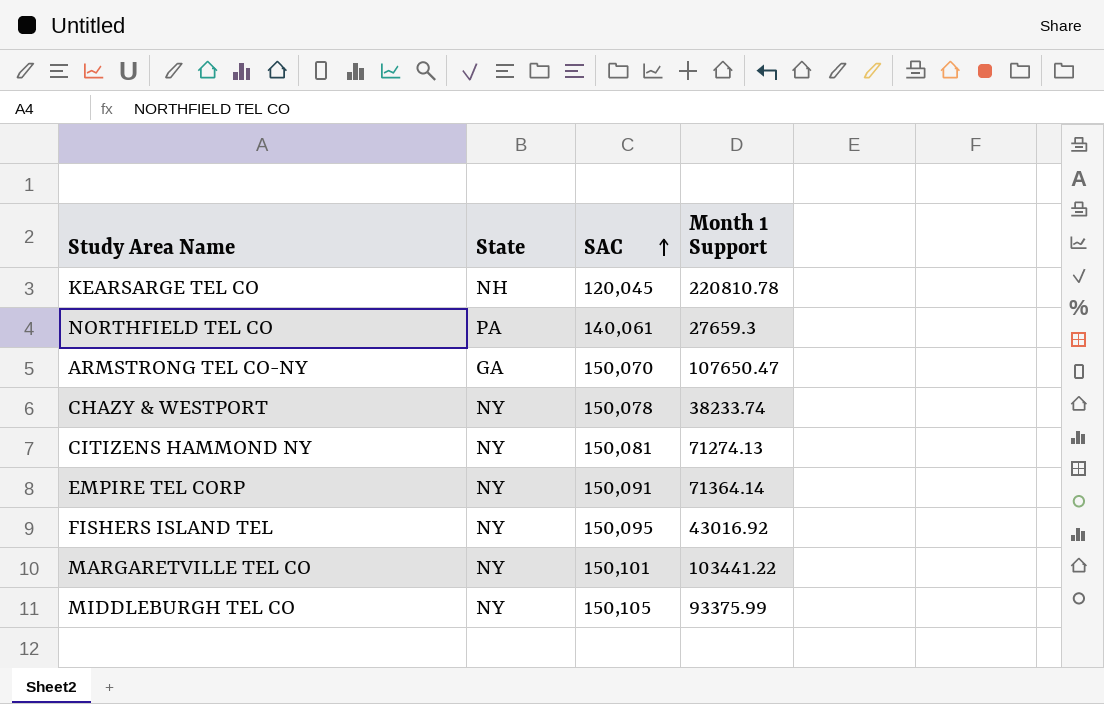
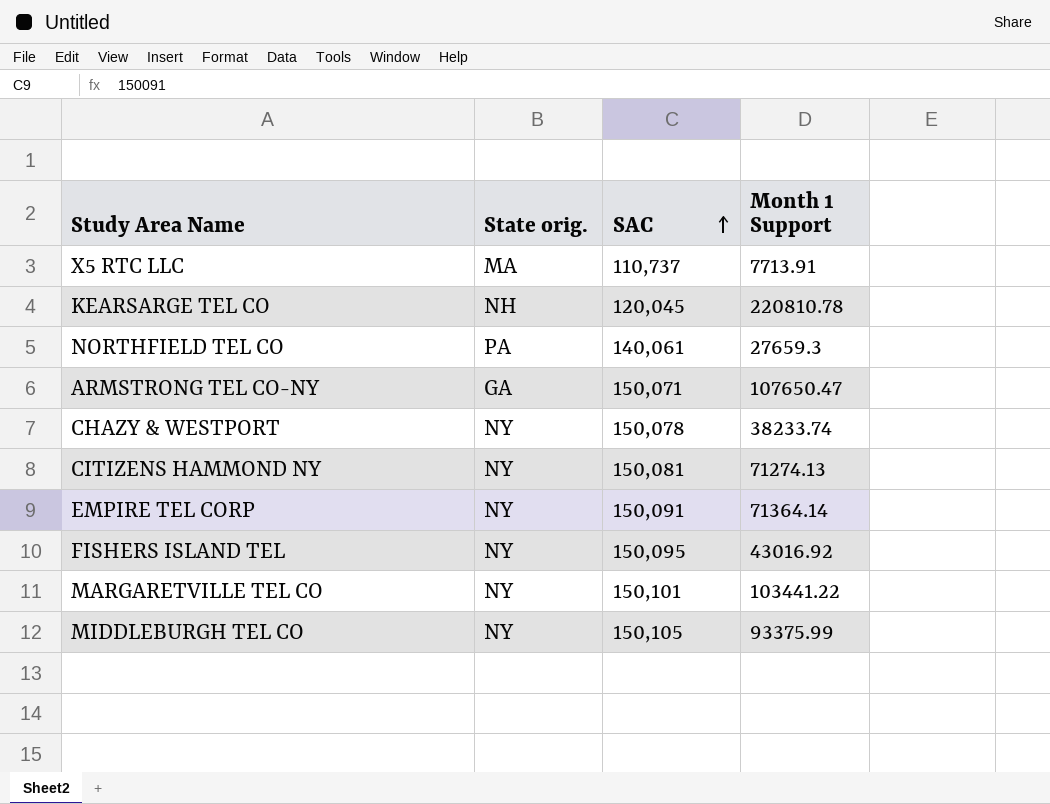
column name: State -> State orig.
row X5 RTC LLC: none -> MA | 110,737 | 7713.91
ARMSTRONG TEL CO-NY | SAC: 150,070 -> 150,071

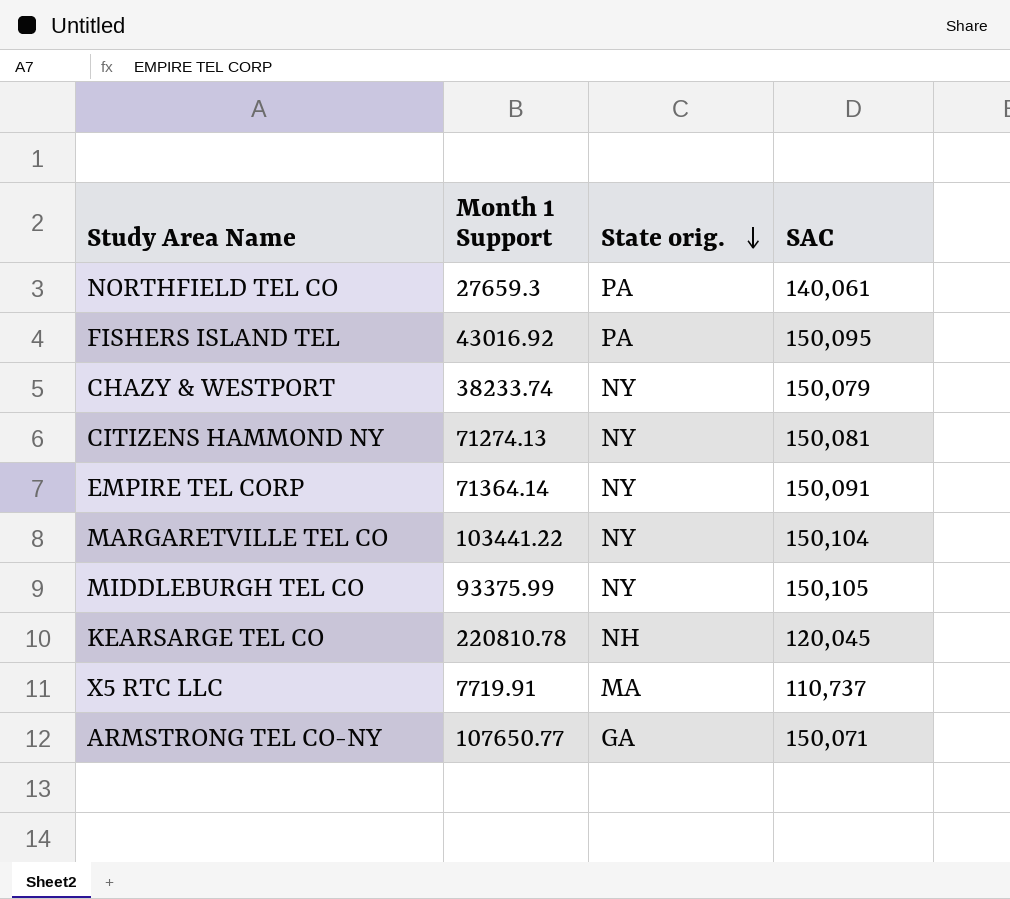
row order: SAC ascending -> State orig. descending
column Month 1 Support | position: 4 -> 2
FISHERS ISLAND TEL | State orig.: NY -> PA
CHAZY & WESTPORT | SAC: 150,078 -> 150,079
MARGARETVILLE TEL CO | SAC: 150,101 -> 150,104
X5 RTC LLC | Month 1 Support: 7713.91 -> 7719.91
ARMSTRONG TEL CO-NY | Month 1 Support: 107650.47 -> 107650.77

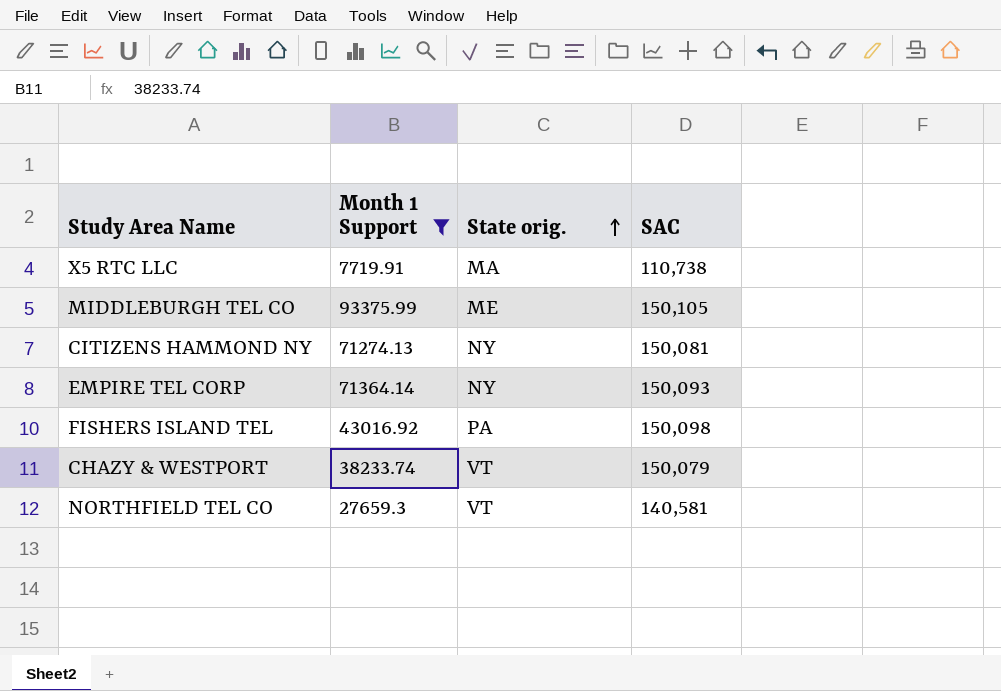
filter: none -> Month 1 Support <= 93375.99
row order: State orig. descending -> State orig. ascending
X5 RTC LLC | SAC: 110,737 -> 110,738
MIDDLEBURGH TEL CO | State orig.: NY -> ME
EMPIRE TEL CORP | SAC: 150,091 -> 150,093
FISHERS ISLAND TEL | SAC: 150,095 -> 150,098
CHAZY & WESTPORT | State orig.: NY -> VT
NORTHFIELD TEL CO | State orig.: PA -> VT
NORTHFIELD TEL CO | SAC: 140,061 -> 140,581

